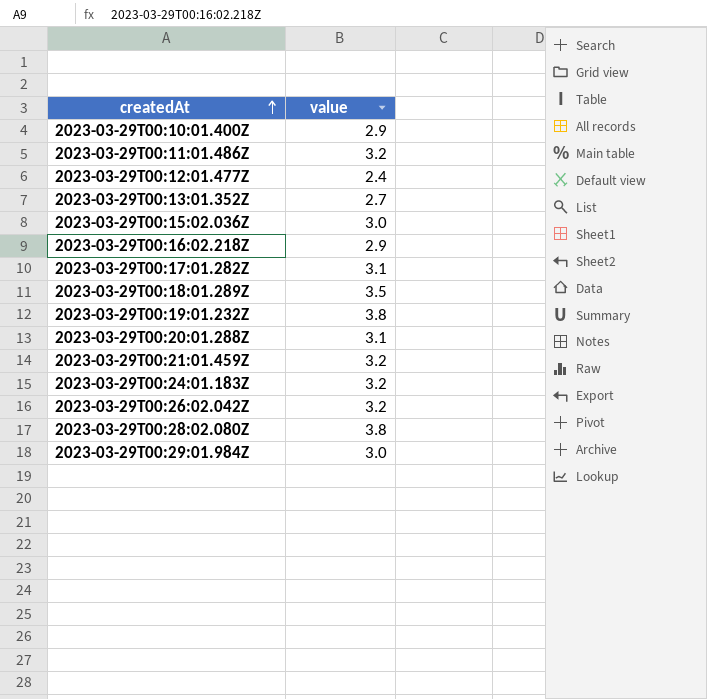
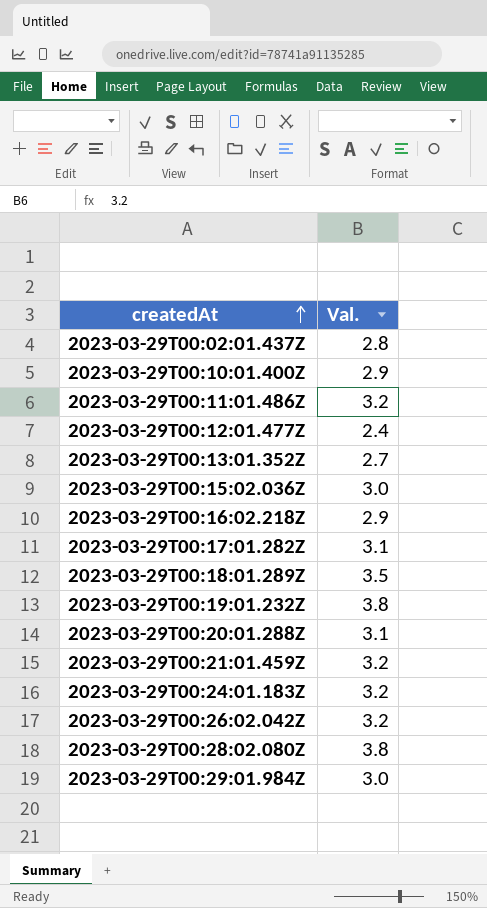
column name: value -> Val.
row 2023-03-29T00:02:01.437Z: none -> 2.8

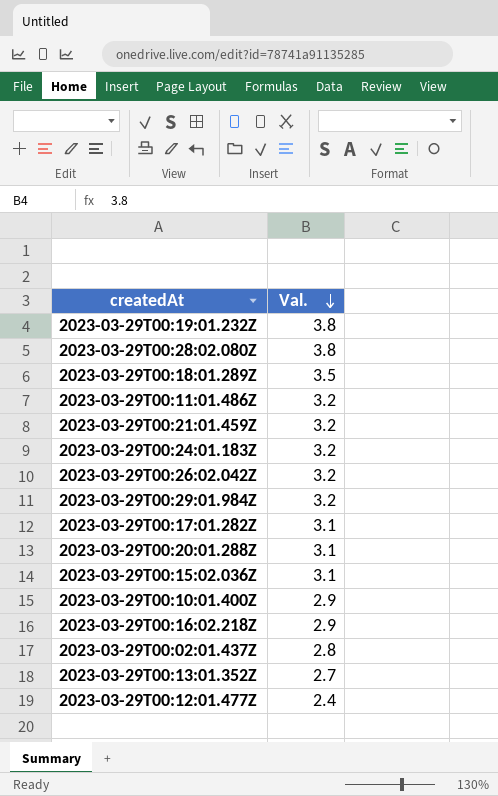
row order: createdAt ascending -> Val. descending
2023-03-29T00:29:01.984Z | Val.: 3.0 -> 3.2
2023-03-29T00:15:02.036Z | Val.: 3.0 -> 3.1

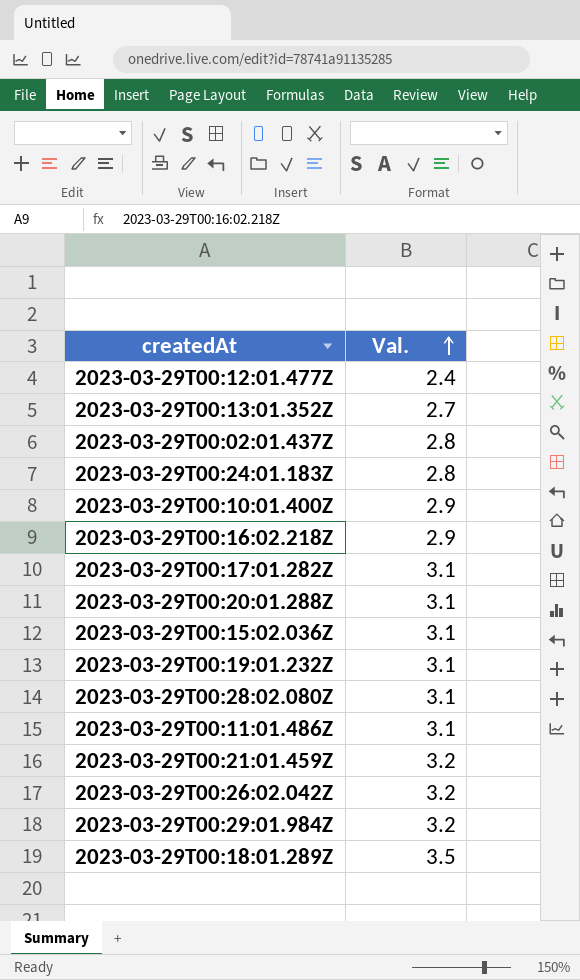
row order: Val. descending -> Val. ascending
2023-03-29T00:24:01.183Z | Val.: 3.2 -> 2.8
2023-03-29T00:19:01.232Z | Val.: 3.8 -> 3.1
2023-03-29T00:28:02.080Z | Val.: 3.8 -> 3.1
2023-03-29T00:11:01.486Z | Val.: 3.2 -> 3.1

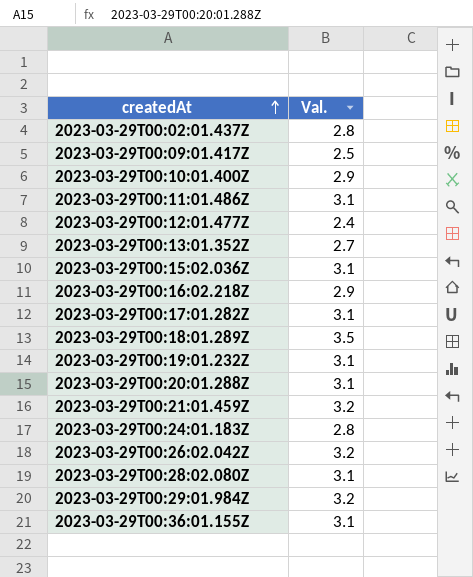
row order: Val. ascending -> createdAt ascending
row 2023-03-29T00:09:01.417Z: none -> 2.5
row 2023-03-29T00:36:01.155Z: none -> 3.1

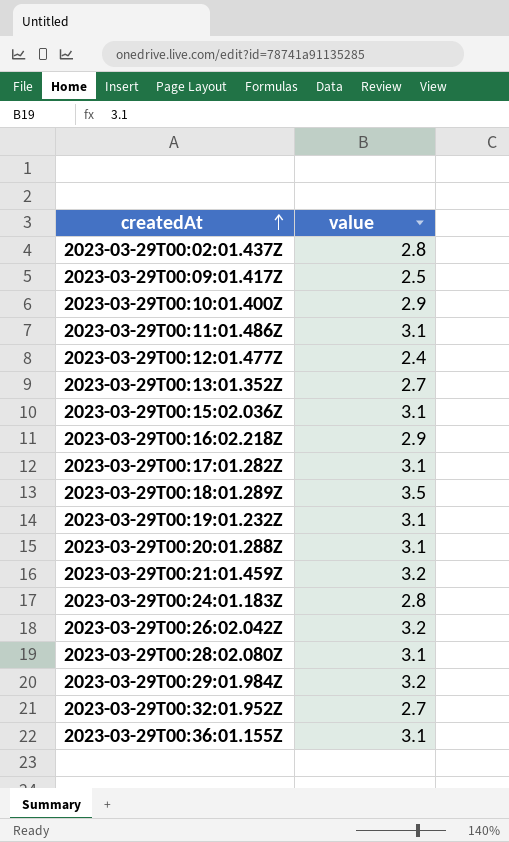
column name: Val. -> value
row 2023-03-29T00:32:01.952Z: none -> 2.7

